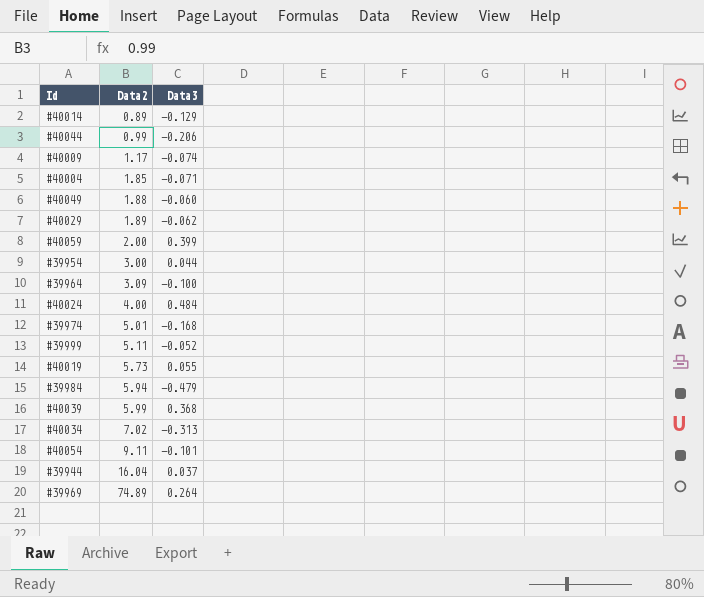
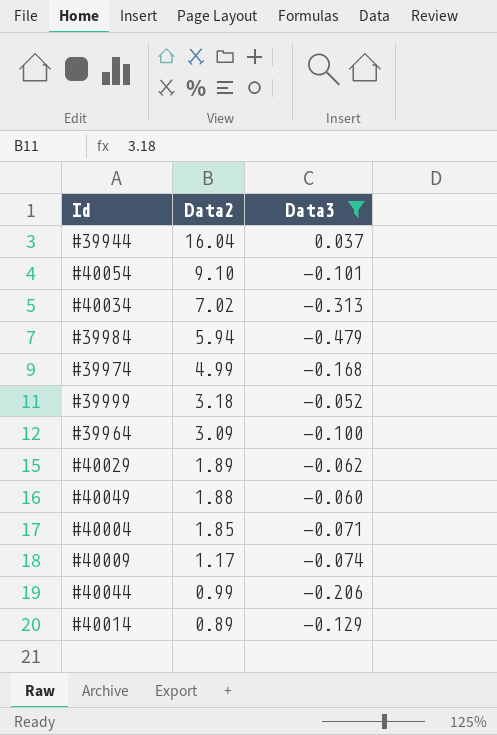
filter: none -> Data3 <= 0.037
row order: Data2 ascending -> Data2 descending
#40054 | Data2: 9.11 -> 9.10
#39974 | Data2: 5.01 -> 4.99
#39999 | Data2: 5.11 -> 3.18

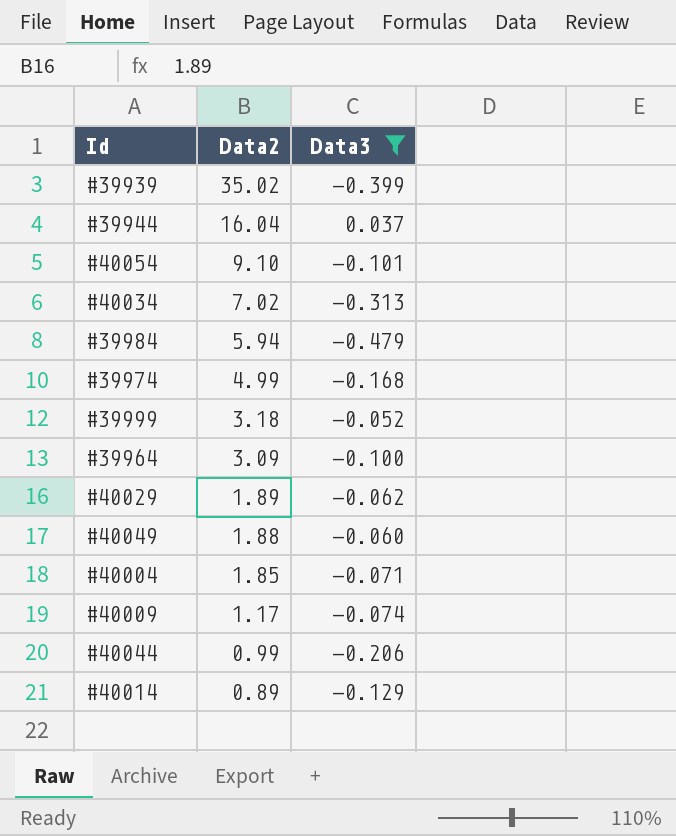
row #39939: none -> 35.02 | -0.399

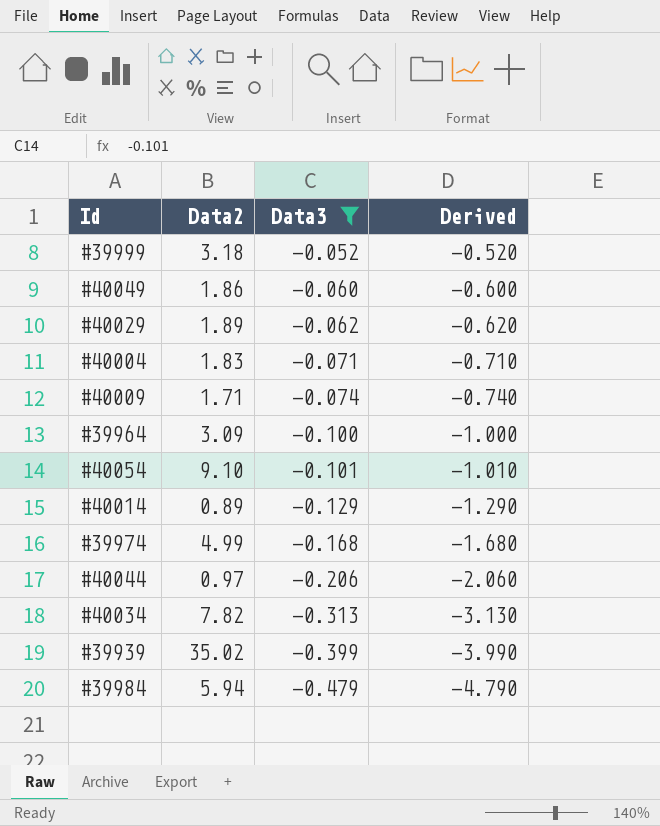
row order: Data2 descending -> Data3 descending
column Derived | formula: none -> [Data3] * 10
row #39944: 16.04 | 0.037 -> none
#40049 | Data2: 1.88 -> 1.86
#40004 | Data2: 1.85 -> 1.83
#40009 | Data2: 1.17 -> 1.71
#40044 | Data2: 0.99 -> 0.97
#40034 | Data2: 7.02 -> 7.82

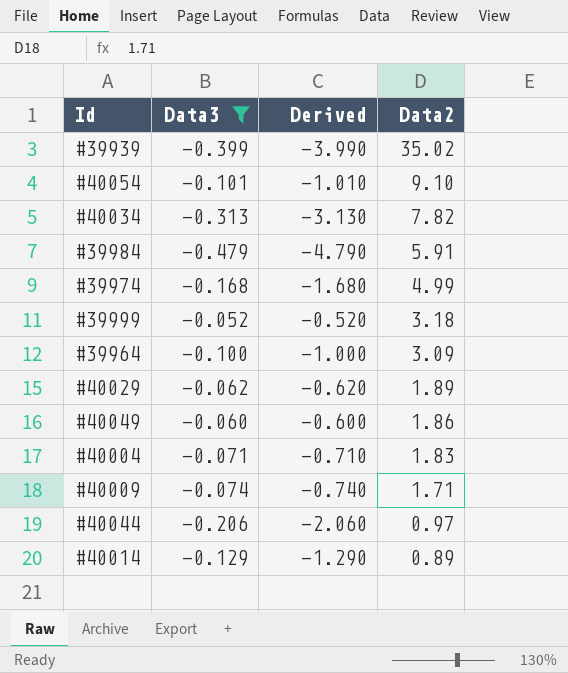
row order: Data3 descending -> Data2 descending
column Data2 | position: 2 -> 4
#39984 | Data2: 5.94 -> 5.91

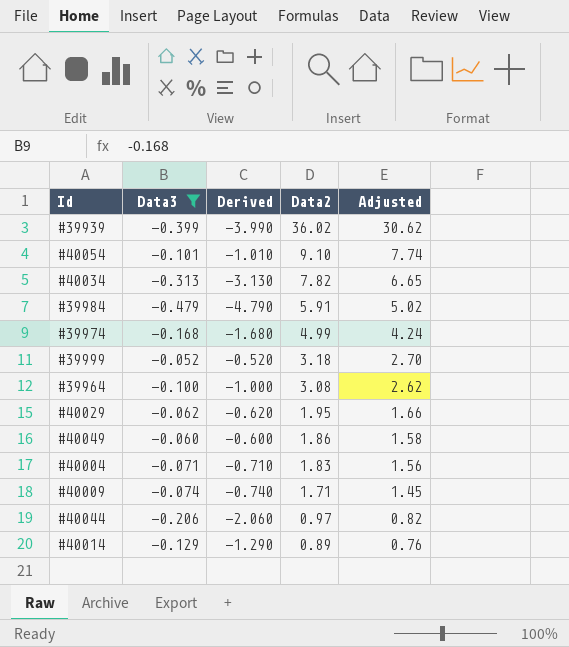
column Adjusted | formula: none -> [Data2] * 0.85
#39939 | Data2: 35.02 -> 36.02
#39964 | Data2: 3.09 -> 3.08
#40029 | Data2: 1.89 -> 1.95

